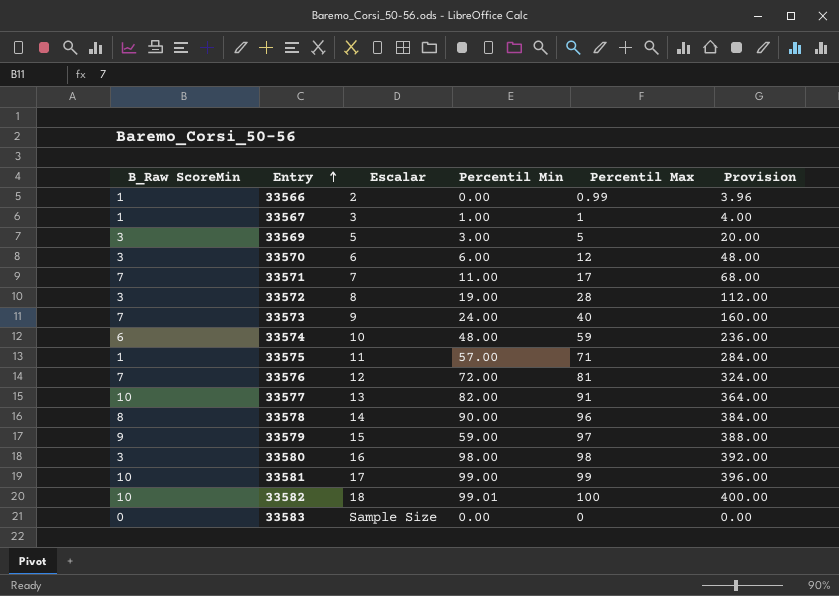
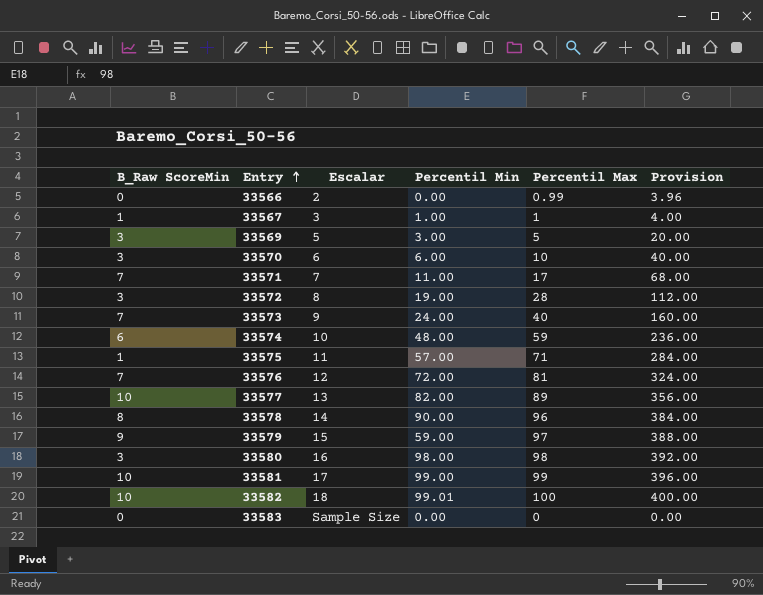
33566 | B_Raw ScoreMin: 1 -> 0
33570 | Percentil Max: 12 -> 10
33570 | Provision: 48.00 -> 40.00
33577 | Percentil Max: 91 -> 89
33577 | Provision: 364.00 -> 356.00

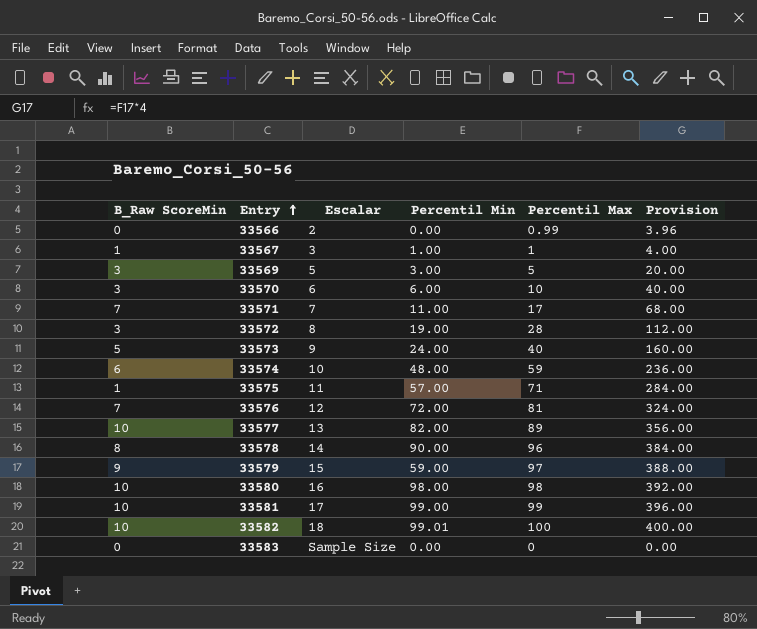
33573 | B_Raw ScoreMin: 7 -> 5
33580 | B_Raw ScoreMin: 3 -> 10

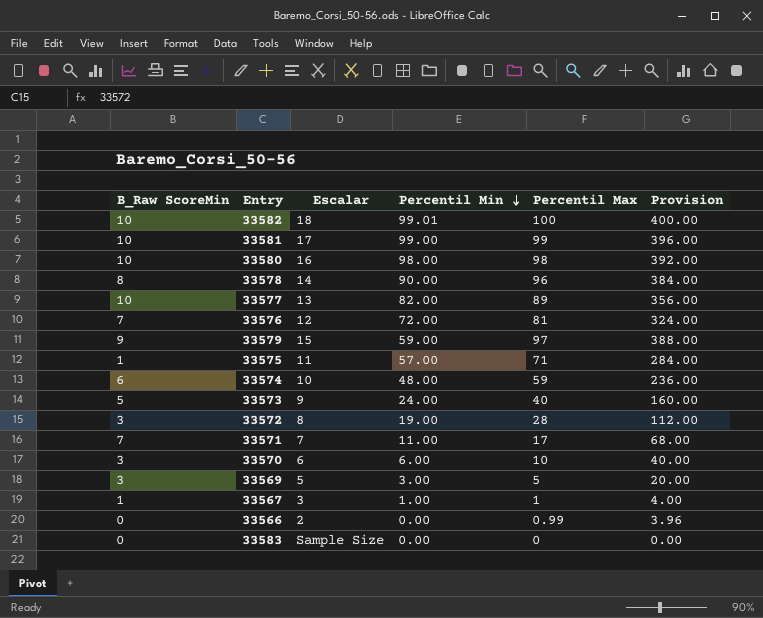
row order: Entry ascending -> Percentil Min descending

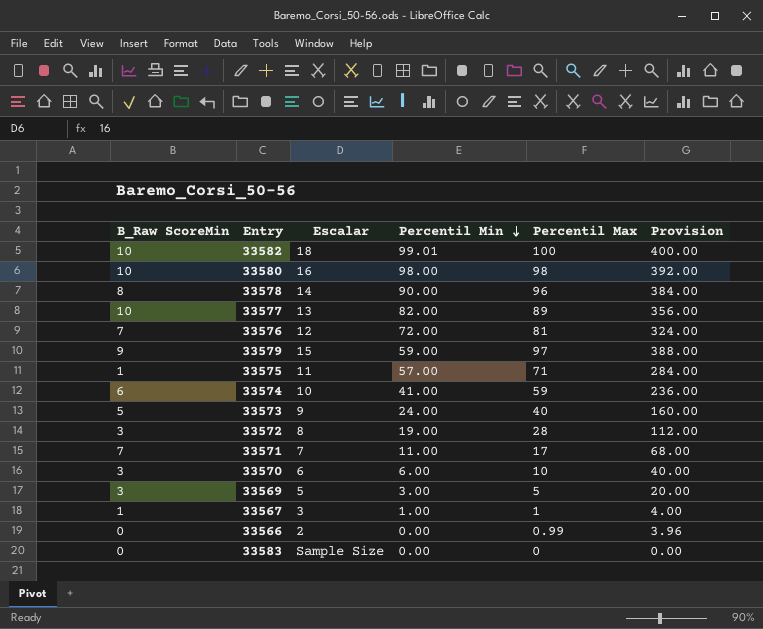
row 33581: 10 | 17 | 99.00 | 99 | 396.00 -> none
33574 | Percentil Min: 48.00 -> 41.00

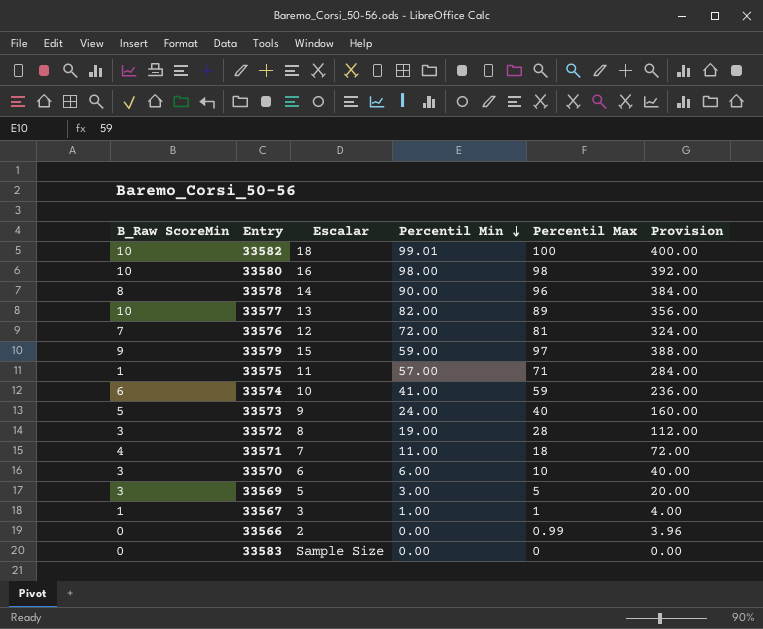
33571 | B_Raw ScoreMin: 7 -> 4
33571 | Percentil Max: 17 -> 18
33571 | Provision: 68.00 -> 72.00

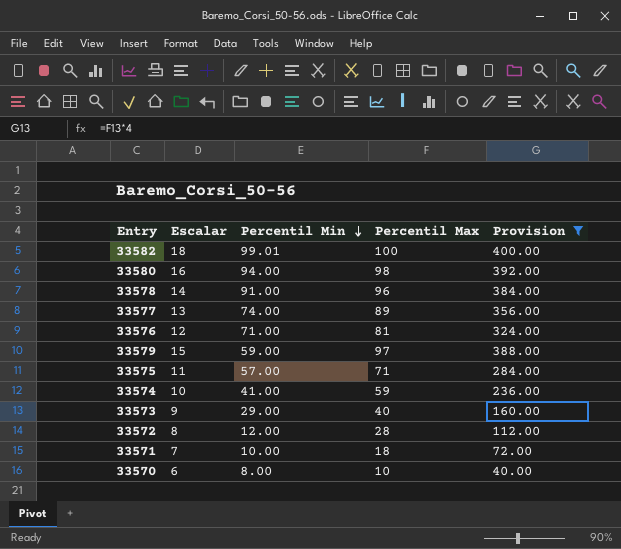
filter: none -> Provision >= 40.00
column B_Raw ScoreMin | position: 1 -> none
33580 | Percentil Min: 98.00 -> 94.00
33578 | Percentil Min: 90.00 -> 91.00
33577 | Percentil Min: 82.00 -> 74.00
33576 | Percentil Min: 72.00 -> 71.00
33573 | Percentil Min: 24.00 -> 29.00
33572 | Percentil Min: 19.00 -> 12.00
33571 | Percentil Min: 11.00 -> 10.00
33570 | Percentil Min: 6.00 -> 8.00

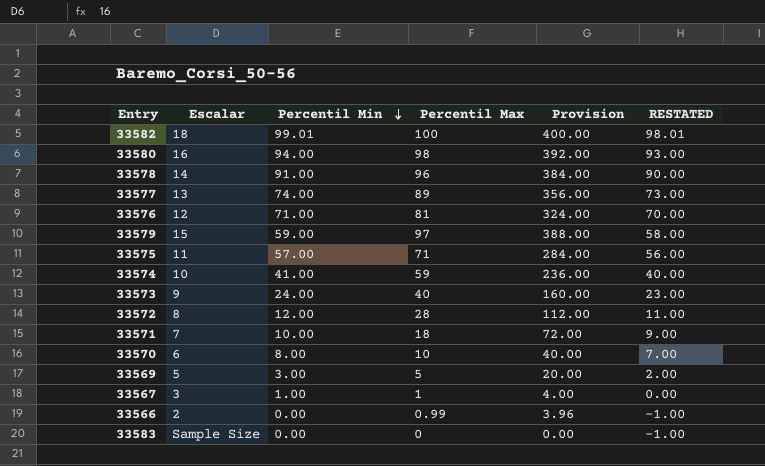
filter: Provision >= 40.00 -> none
column RESTATED | formula: none -> [Percentil Min] - 1
33573 | Percentil Min: 29.00 -> 24.00

